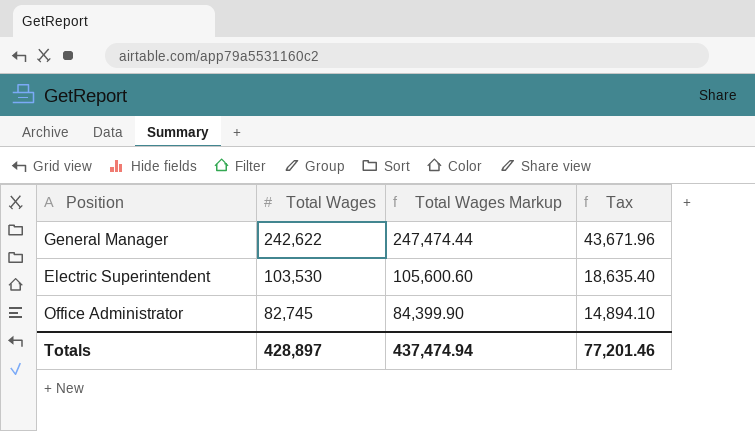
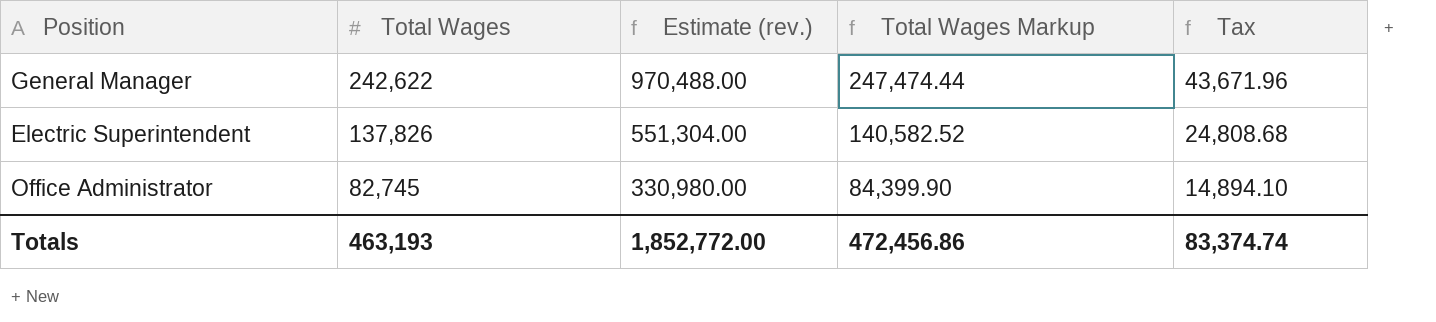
column Estimate (rev.) | formula: none -> [Total Wages] * 4
Electric Superintendent | Total Wages: 103,530 -> 137,826
Electric Superintendent | Total Wages Markup: 105,600.60 -> 140,582.52
Electric Superintendent | Tax: 18,635.40 -> 24,808.68
Totals | Total Wages: 428,897 -> 463,193
Totals | Total Wages Markup: 437,474.94 -> 472,456.86
Totals | Tax: 77,201.46 -> 83,374.74

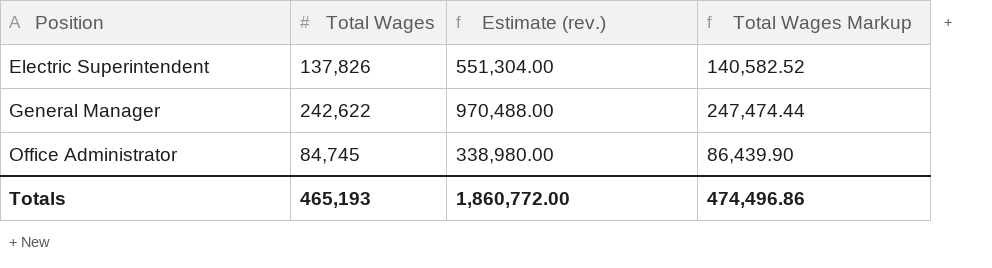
row order: Total Wages descending -> Position ascending
column Tax | formula: [Total Wages] * 0.18 -> none
Office Administrator | Total Wages: 82,745 -> 84,745
Office Administrator | Estimate (rev.): 330,980.00 -> 338,980.00
Office Administrator | Total Wages Markup: 84,399.90 -> 86,439.90
Totals | Total Wages: 463,193 -> 465,193
Totals | Estimate (rev.): 1,852,772.00 -> 1,860,772.00
Totals | Total Wages Markup: 472,456.86 -> 474,496.86

